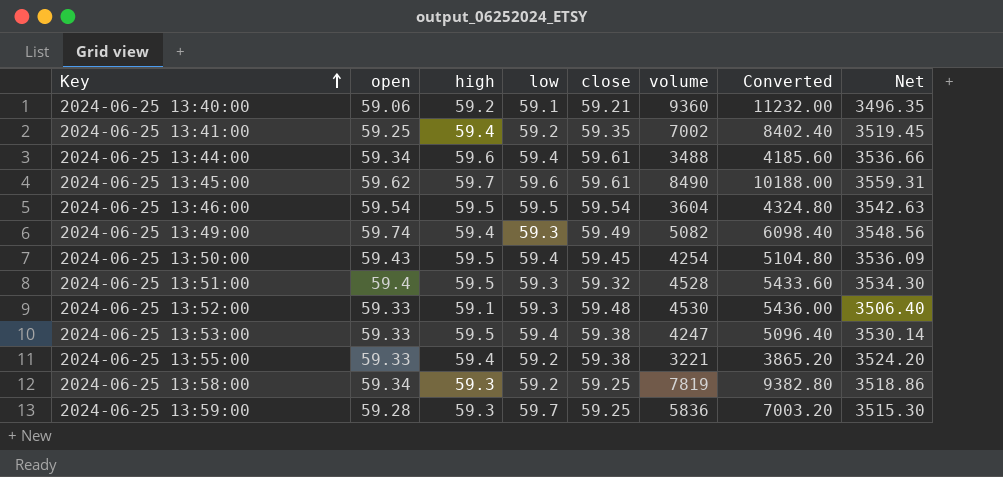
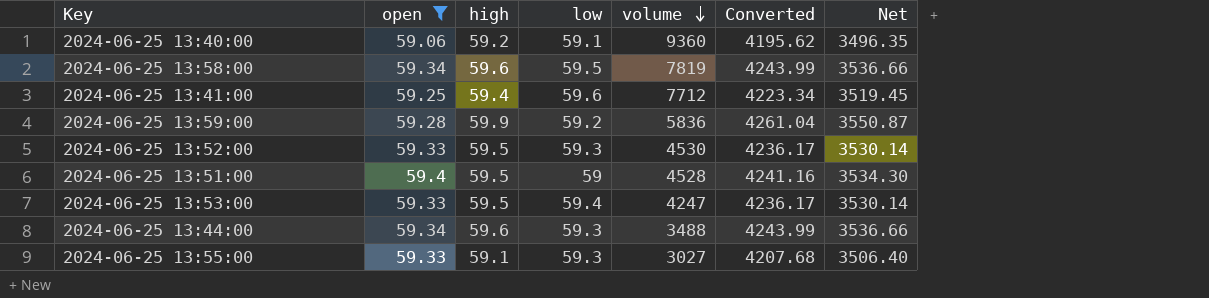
filter: none -> open <= 59.4
row order: Key ascending -> volume descending
column close | position: 5 -> none
column Converted | formula: [volume] * 1.2 -> [Net] * 1.2
2024-06-25 13:58:00 | high: 59.3 -> 59.6
2024-06-25 13:58:00 | low: 59.2 -> 59.5
2024-06-25 13:58:00 | Net: 3518.86 -> 3536.66
2024-06-25 13:41:00 | low: 59.2 -> 59.6
2024-06-25 13:41:00 | volume: 7002 -> 7712
2024-06-25 13:59:00 | high: 59.3 -> 59.9
2024-06-25 13:59:00 | low: 59.7 -> 59.2
2024-06-25 13:59:00 | Net: 3515.30 -> 3550.87
2024-06-25 13:52:00 | high: 59.1 -> 59.5
2024-06-25 13:52:00 | Net: 3506.40 -> 3530.14
2024-06-25 13:51:00 | low: 59.3 -> 59
2024-06-25 13:44:00 | low: 59.4 -> 59.3
2024-06-25 13:55:00 | high: 59.4 -> 59.1
2024-06-25 13:55:00 | low: 59.2 -> 59.3
2024-06-25 13:55:00 | volume: 3221 -> 3027
2024-06-25 13:55:00 | Net: 3524.20 -> 3506.40

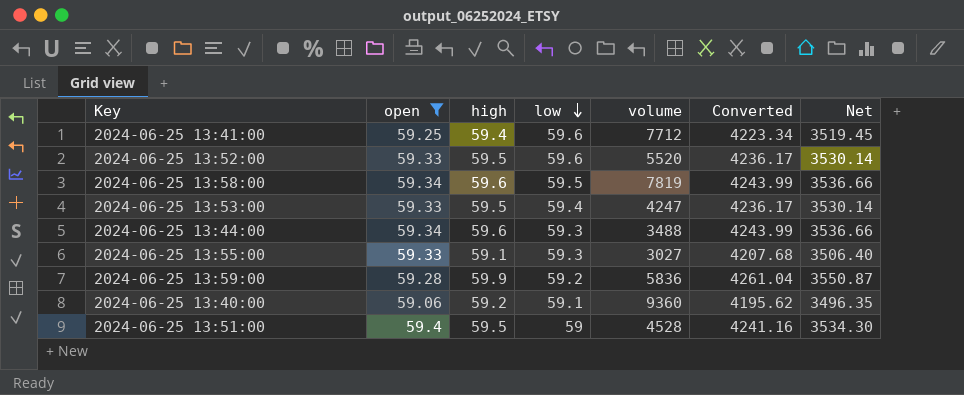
row order: volume descending -> low descending
2024-06-25 13:52:00 | low: 59.3 -> 59.6
2024-06-25 13:52:00 | volume: 4530 -> 5520

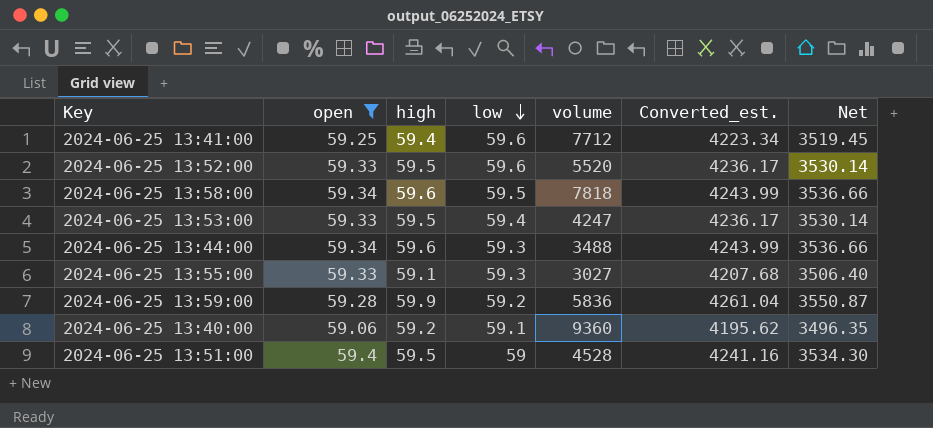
column name: Converted -> Converted_est.
2024-06-25 13:58:00 | volume: 7819 -> 7818

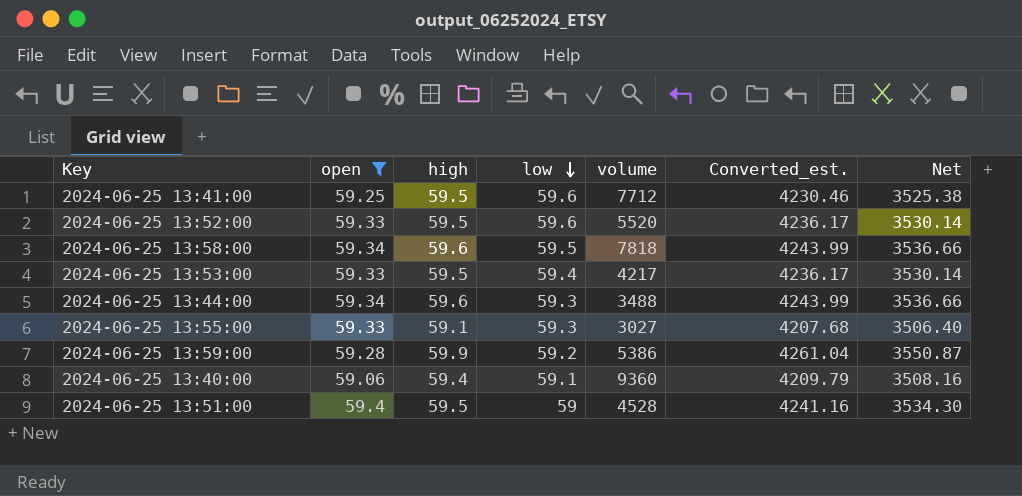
2024-06-25 13:41:00 | high: 59.4 -> 59.5
2024-06-25 13:41:00 | Converted_est.: 4223.34 -> 4230.46
2024-06-25 13:41:00 | Net: 3519.45 -> 3525.38
2024-06-25 13:53:00 | volume: 4247 -> 4217
2024-06-25 13:59:00 | volume: 5836 -> 5386
2024-06-25 13:40:00 | high: 59.2 -> 59.4
2024-06-25 13:40:00 | Converted_est.: 4195.62 -> 4209.79
2024-06-25 13:40:00 | Net: 3496.35 -> 3508.16

